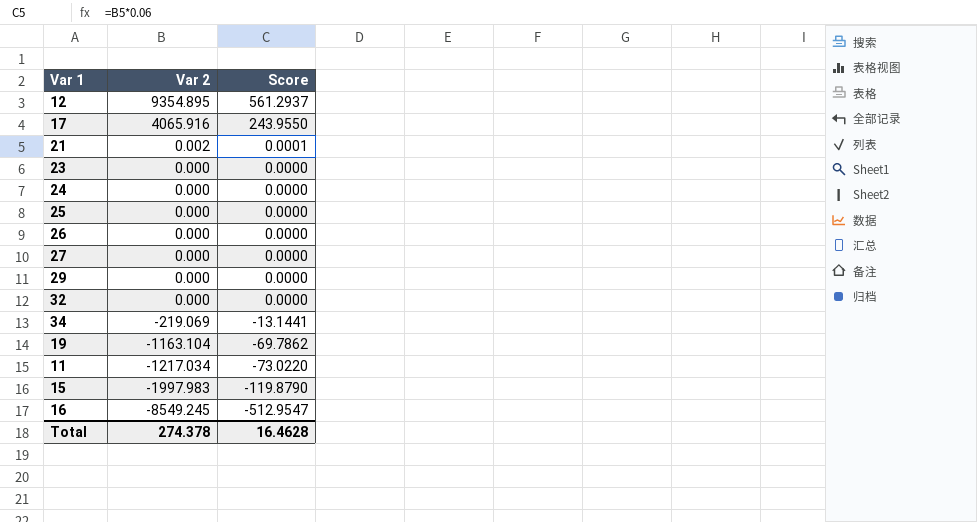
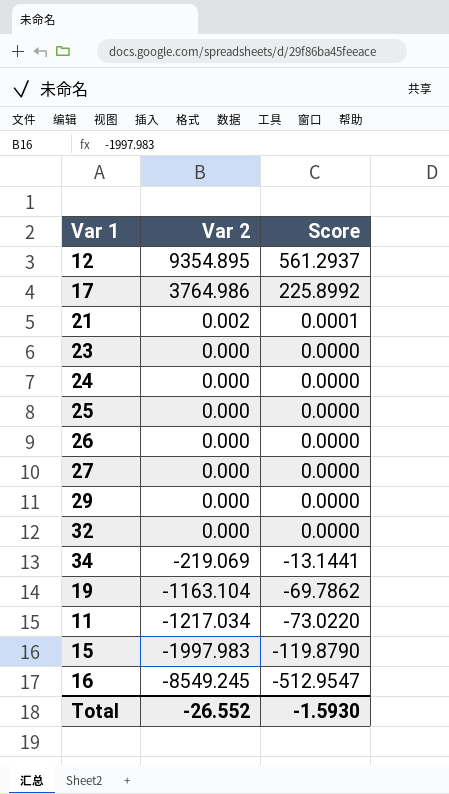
17 | Var 2: 4065.916 -> 3764.986
17 | Score: 243.9550 -> 225.8992
Total | Var 2: 274.378 -> -26.552
Total | Score: 16.4628 -> -1.5930

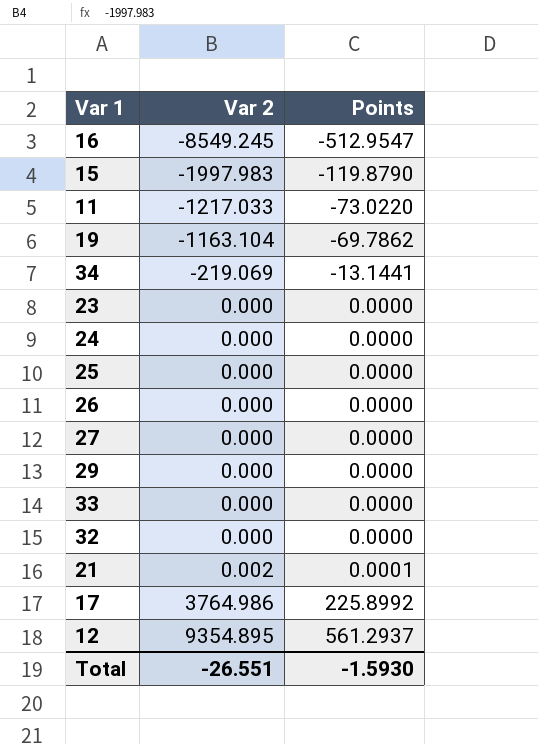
row order: Var 2 descending -> Var 2 ascending
column name: Score -> Points
11 | Var 2: -1217.034 -> -1217.033
row 33: none -> 0.000 | 0.0000
Total | Var 2: -26.552 -> -26.551

